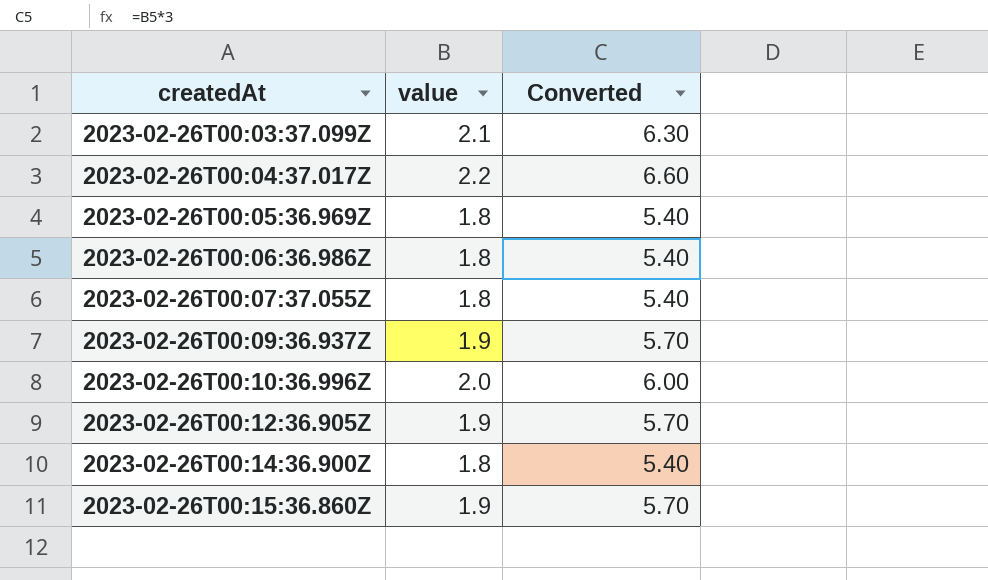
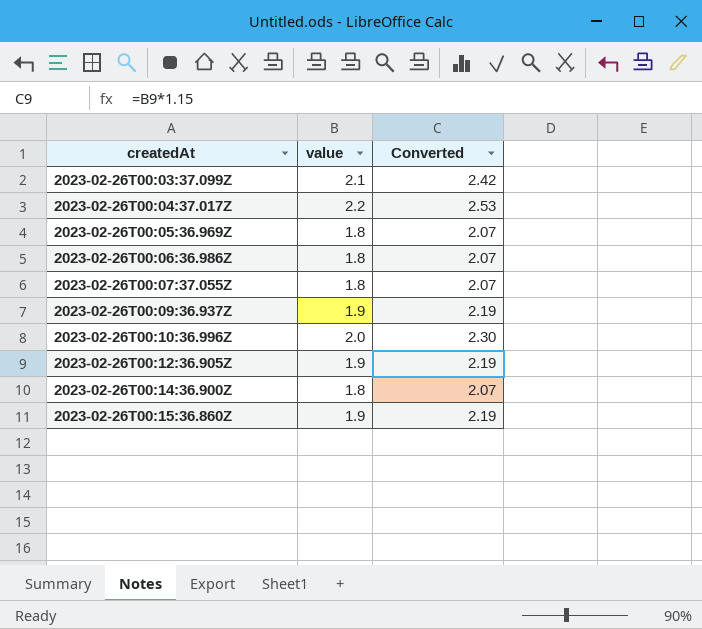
column Converted | formula: [value] * 3 -> [value] * 1.15

